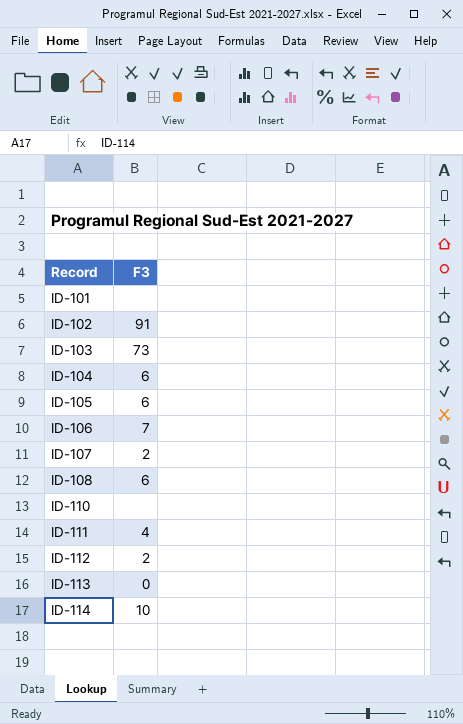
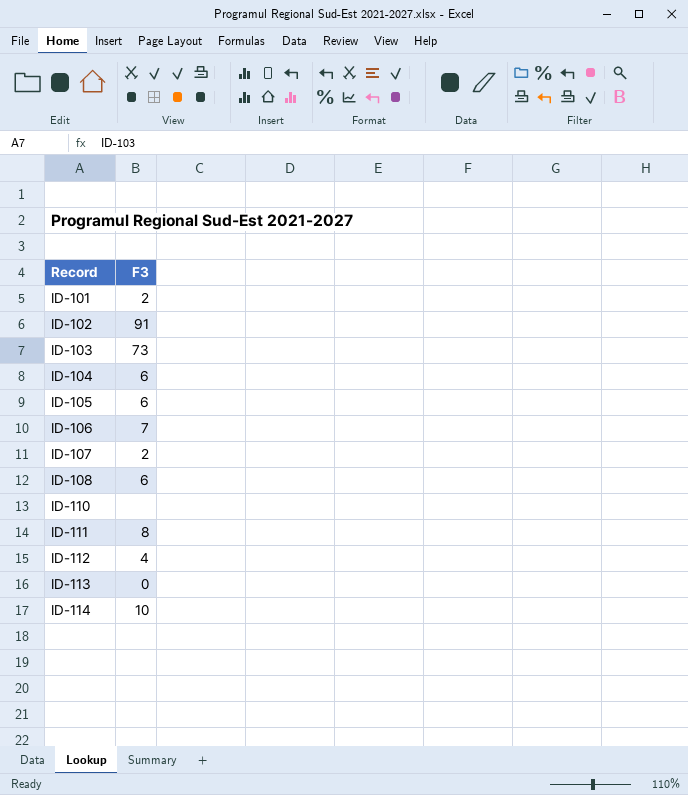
ID-101 | F3: none -> 2
ID-111 | F3: 4 -> 8
ID-112 | F3: 2 -> 4

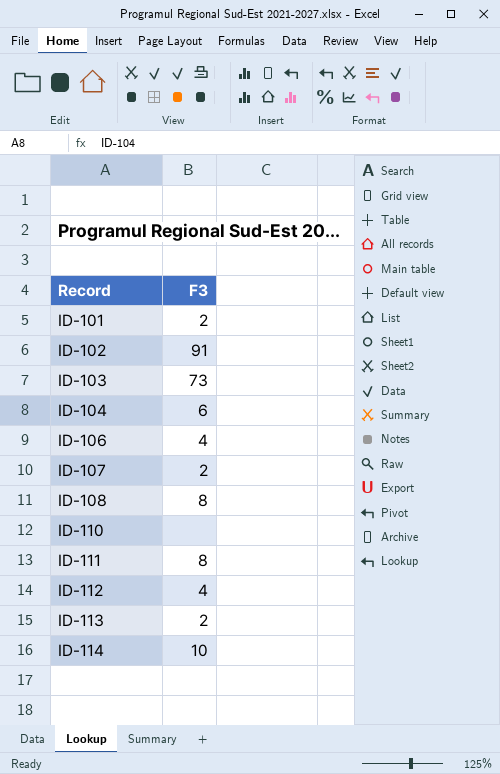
row ID-105: 6 -> none
ID-106 | F3: 7 -> 4
ID-108 | F3: 6 -> 8
ID-113 | F3: 0 -> 2

